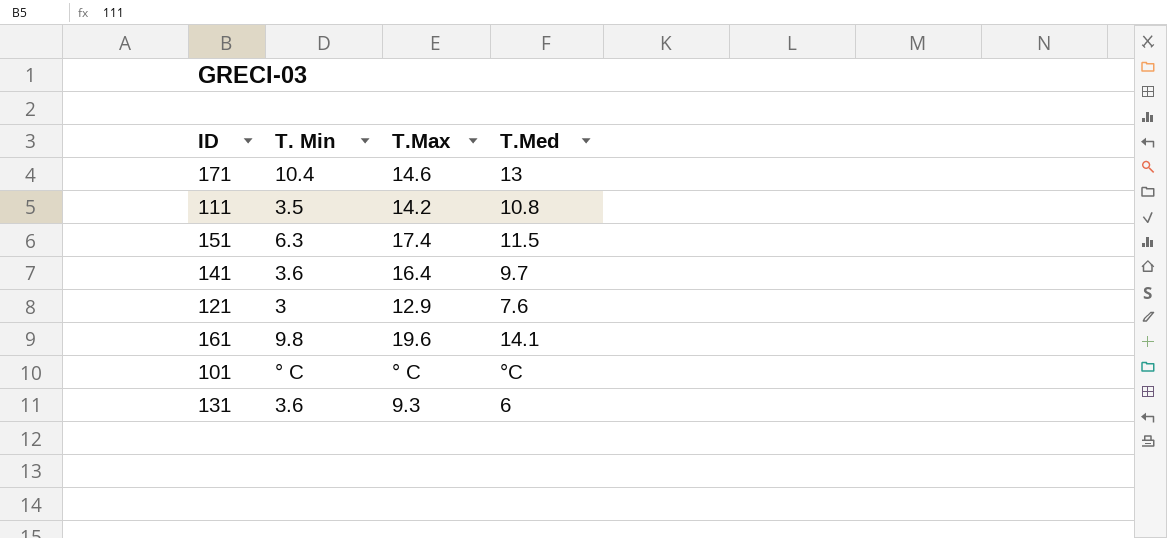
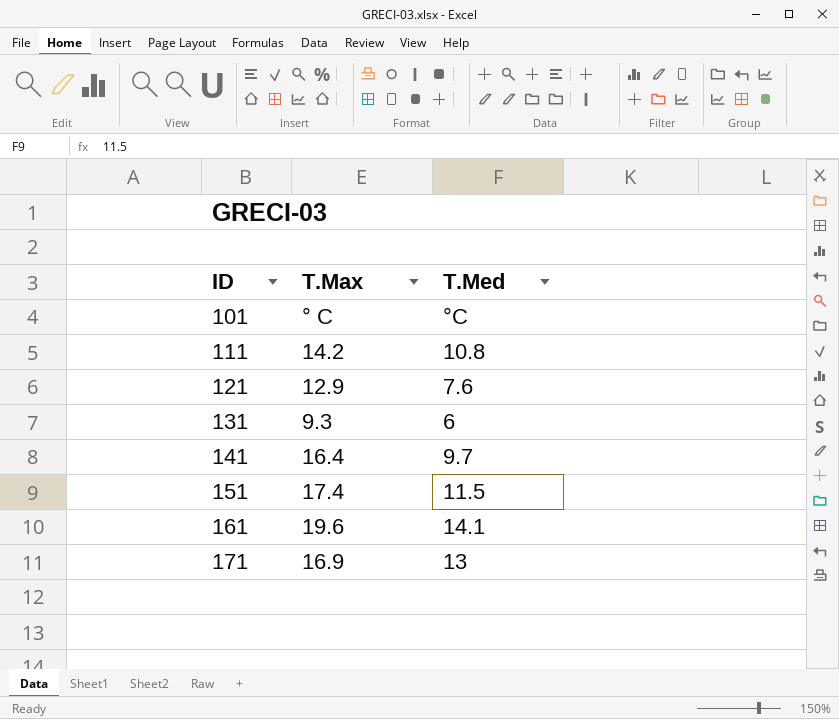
row order: none -> ID ascending
column T. Min | position: 2 -> none
171 | T.Max: 14.6 -> 16.9

